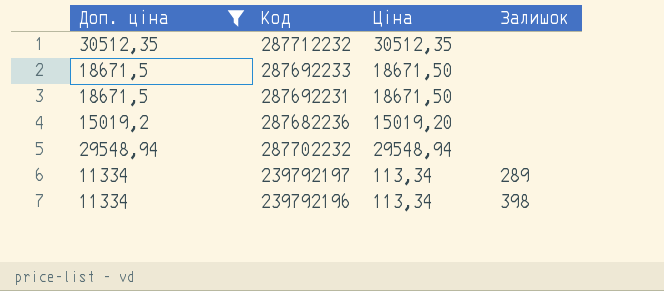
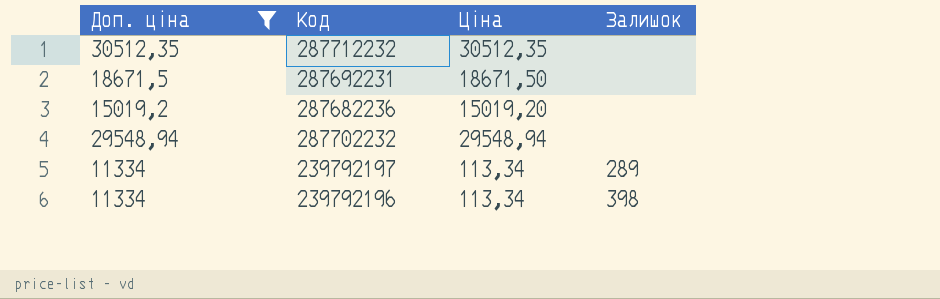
row 287692233: 18671,5 | 18671,50 | none -> none

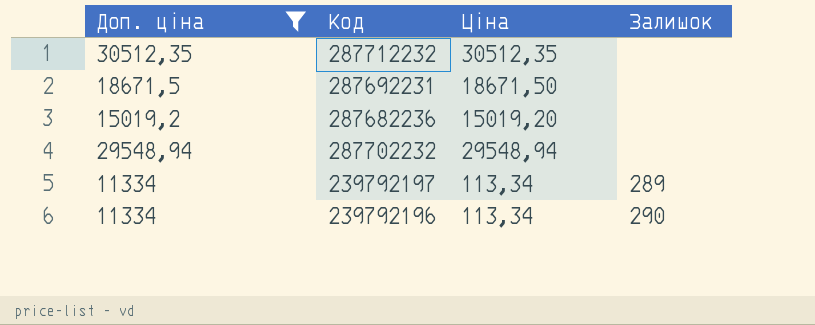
239792196 | Залишок: 398 -> 290

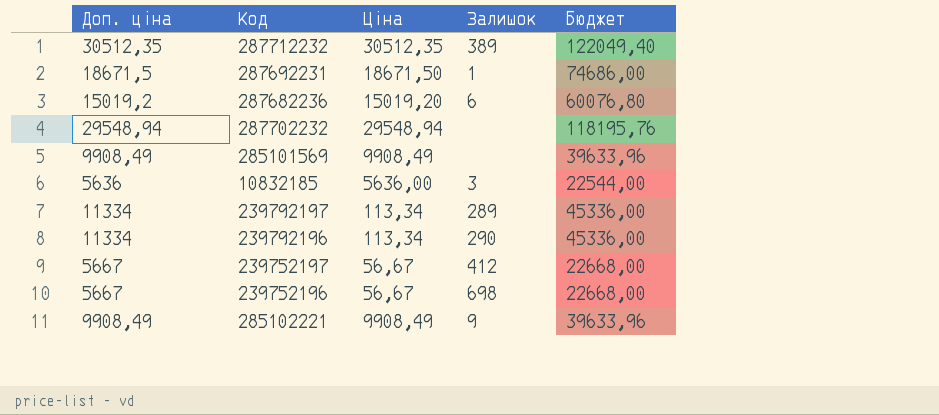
filter: Доп. ціна >= 11334 -> none
column Бюджет | formula: none -> [Доп. ціна] * 4
287712232 | Залишок: none -> 389
287692231 | Залишок: none -> 1
287682236 | Залишок: none -> 6

